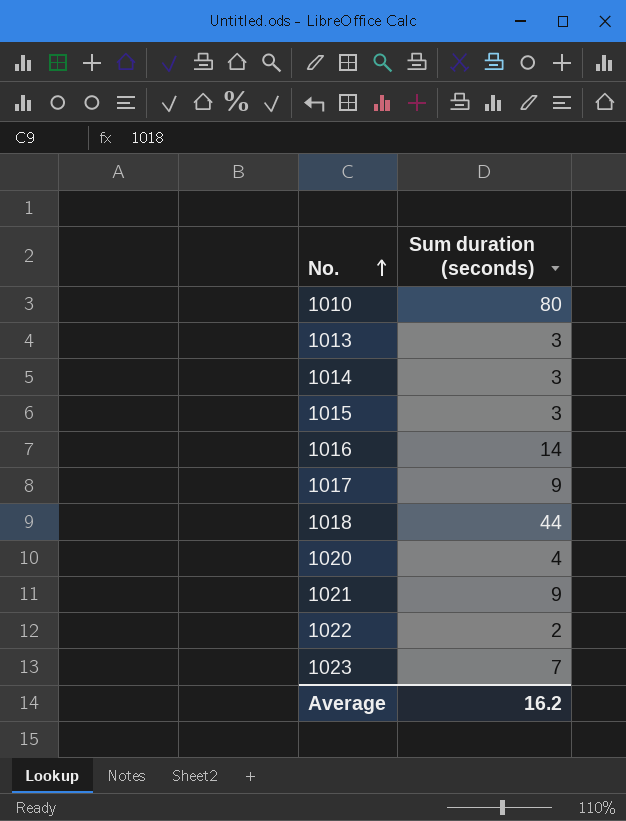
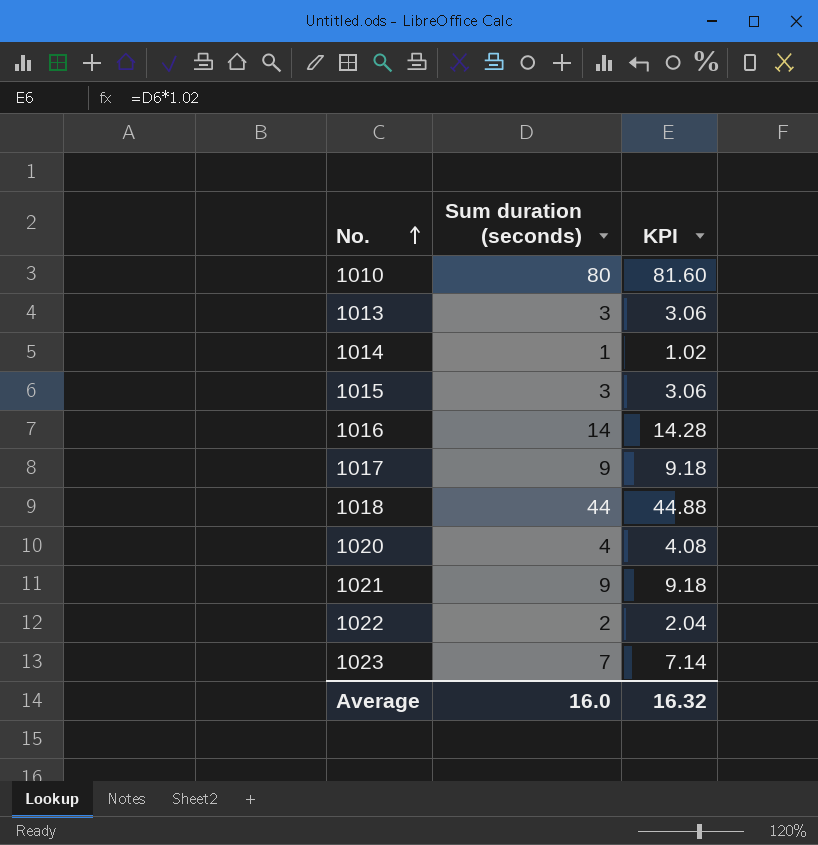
column KPI | formula: none -> [Sum duration (seconds)] * 1.02
1014 | Sum duration (seconds): 3 -> 1
Average | Sum duration (seconds): 16.2 -> 16.0

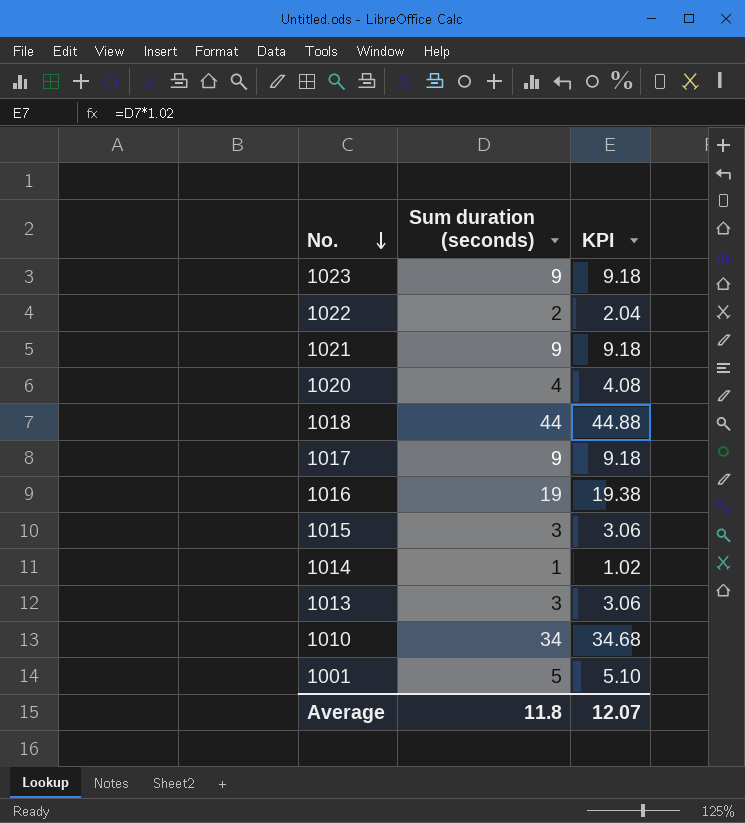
row order: No. ascending -> No. descending
1023 | Sum duration (seconds): 7 -> 9
1023 | KPI: 7.14 -> 9.18
1016 | Sum duration (seconds): 14 -> 19
1016 | KPI: 14.28 -> 19.38
1010 | Sum duration (seconds): 80 -> 34
1010 | KPI: 81.60 -> 34.68
row 1001: none -> 5 | 5.10
Average | Sum duration (seconds): 16.0 -> 11.8
Average | KPI: 16.32 -> 12.07

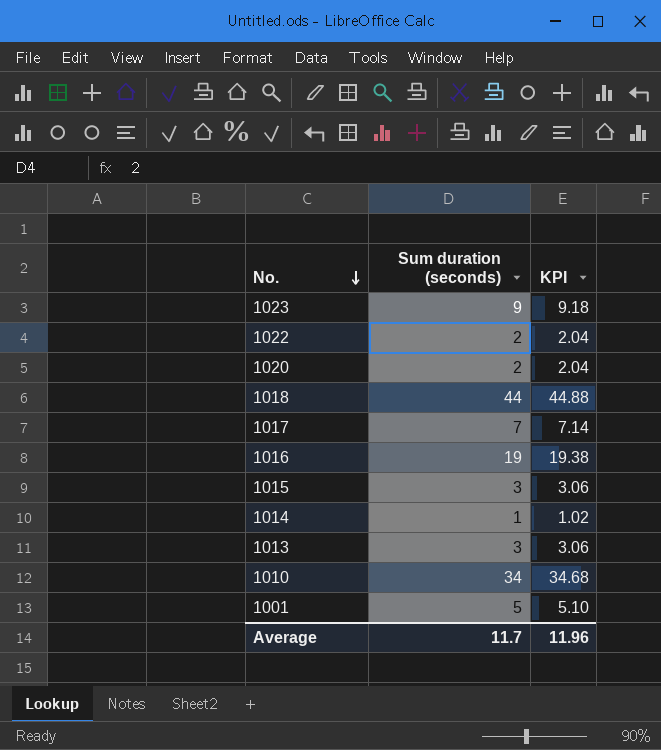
row 1021: 9 | 9.18 -> none
1020 | Sum duration (seconds): 4 -> 2
1020 | KPI: 4.08 -> 2.04
1017 | Sum duration (seconds): 9 -> 7
1017 | KPI: 9.18 -> 7.14
Average | Sum duration (seconds): 11.8 -> 11.7
Average | KPI: 12.07 -> 11.96

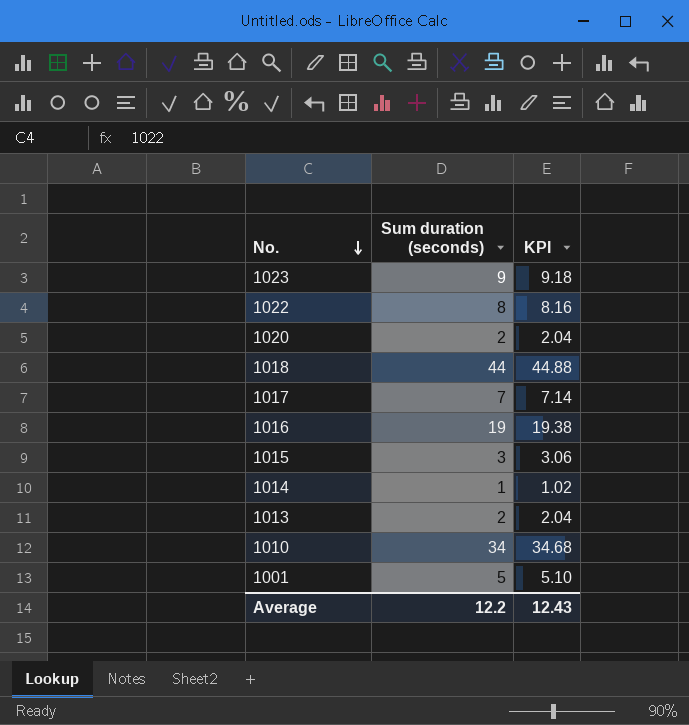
1022 | Sum duration (seconds): 2 -> 8
1022 | KPI: 2.04 -> 8.16
1013 | Sum duration (seconds): 3 -> 2
1013 | KPI: 3.06 -> 2.04
Average | Sum duration (seconds): 11.7 -> 12.2
Average | KPI: 11.96 -> 12.43

